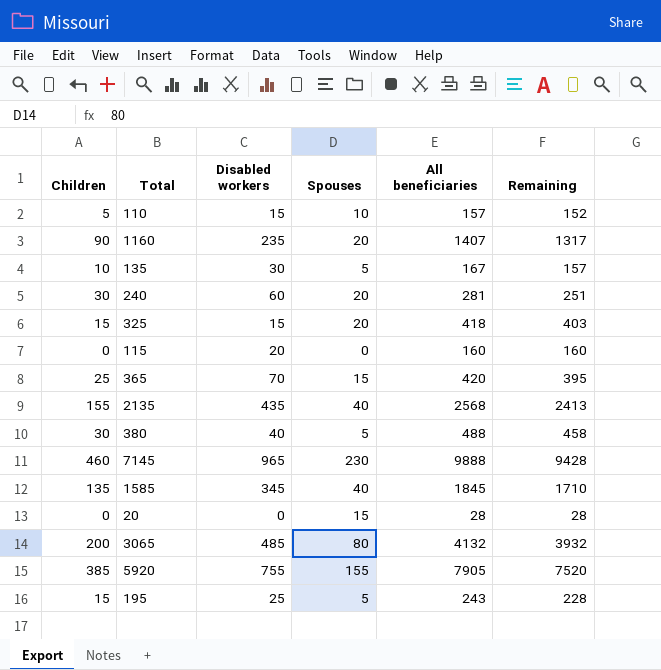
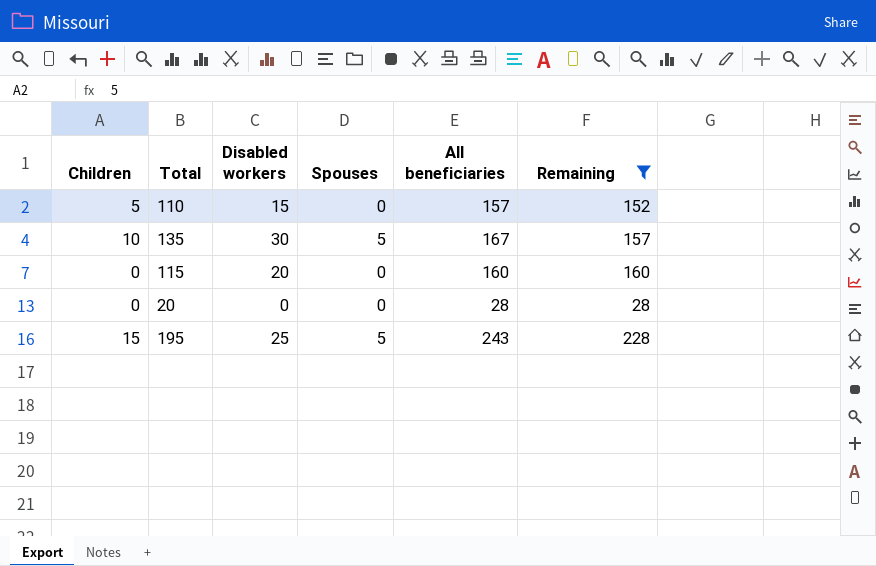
filter: none -> Remaining <= 228
110 | Spouses: 10 -> 0
20 | Spouses: 15 -> 0

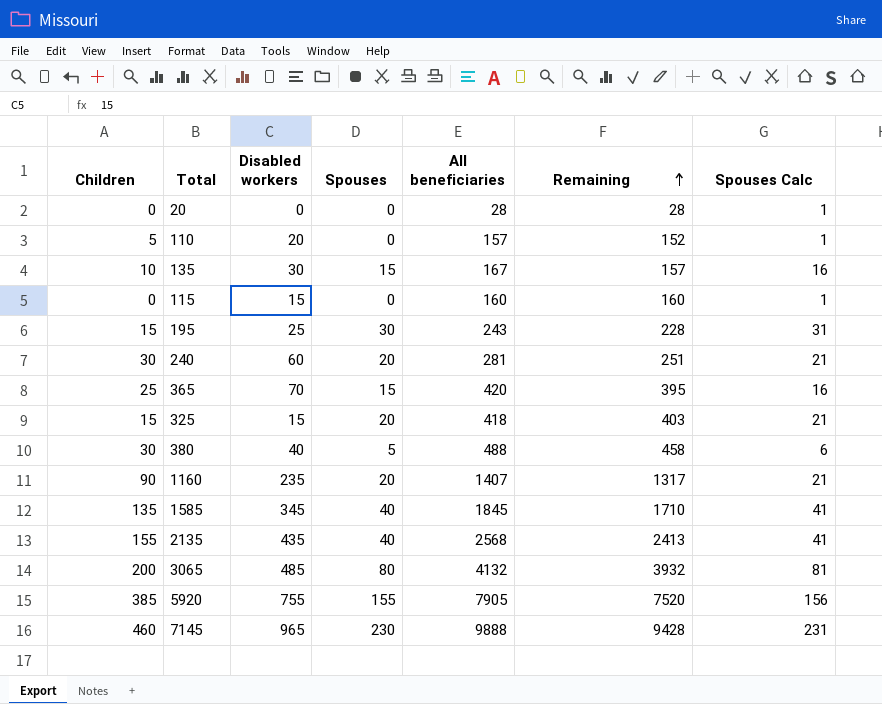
filter: Remaining <= 228 -> none
row order: none -> Remaining ascending
column Spouses Calc | formula: none -> [Spouses] + 1
110 | Disabled workers: 15 -> 20
135 | Spouses: 5 -> 15
115 | Disabled workers: 20 -> 15
195 | Spouses: 5 -> 30

